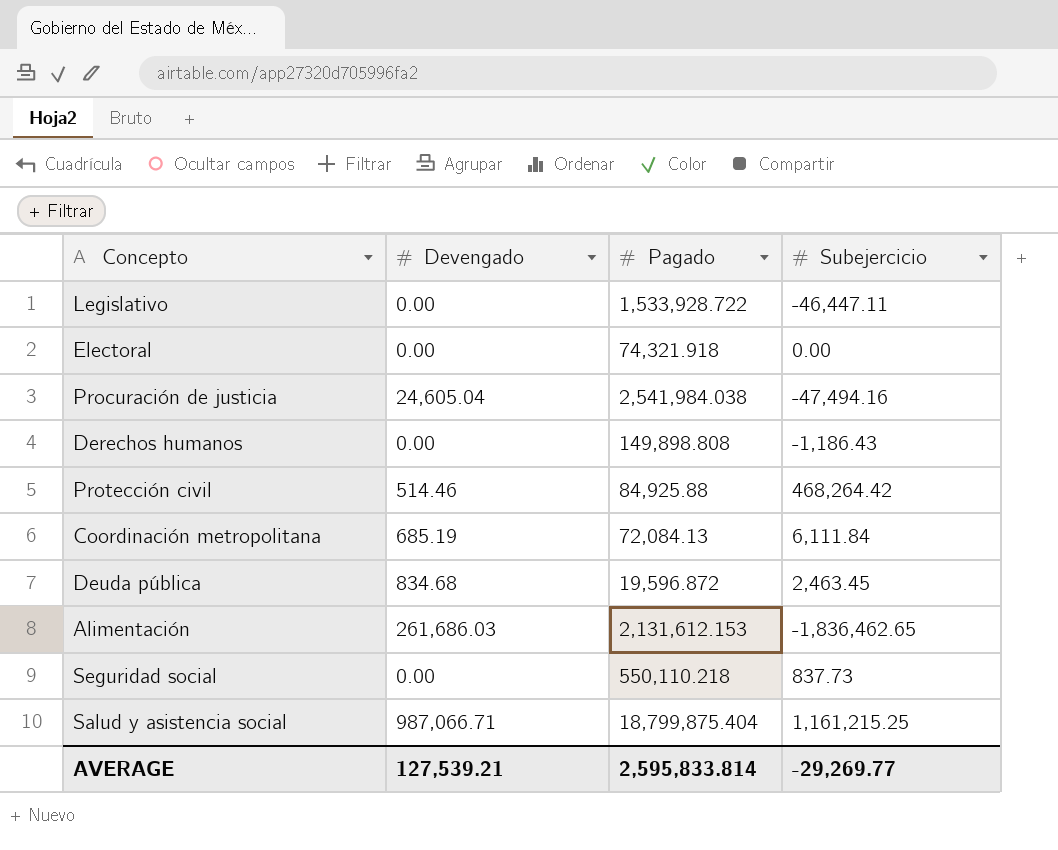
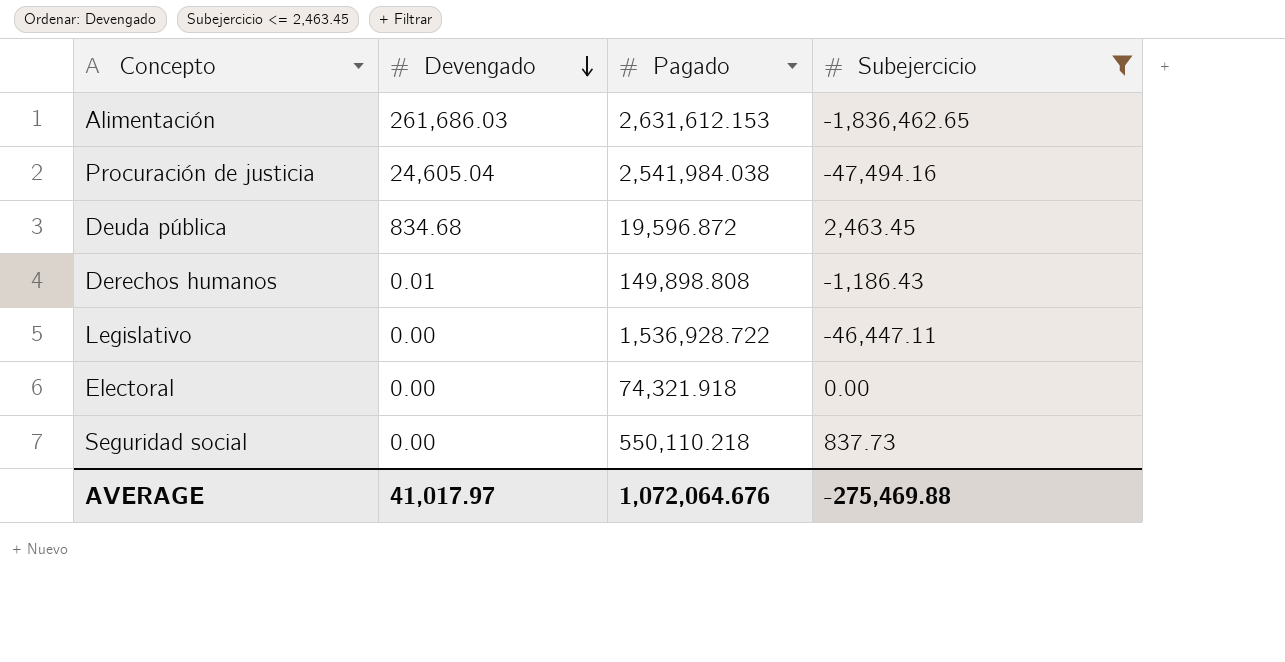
filter: none -> Subejercicio <= 2,463.45
row order: none -> Devengado descending
Alimentación | Pagado: 2,131,612.153 -> 2,631,612.153
Derechos humanos | Devengado: 0.00 -> 0.01
Legislativo | Pagado: 1,533,928.722 -> 1,536,928.722
AVERAGE | Devengado: 127,539.21 -> 41,017.97
AVERAGE | Pagado: 2,595,833.814 -> 1,072,064.676
AVERAGE | Subejercicio: -29,269.77 -> -275,469.88

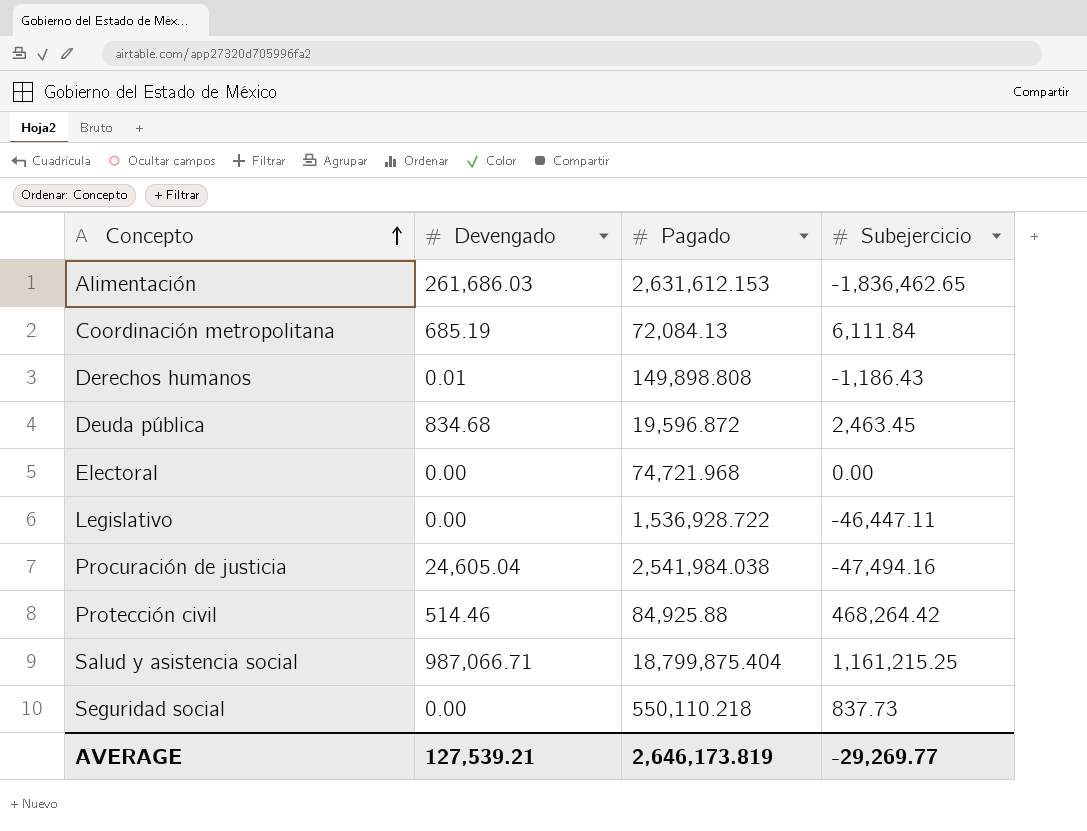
filter: Subejercicio <= 2,463.45 -> none
row order: Devengado descending -> Concepto ascending
Electoral | Pagado: 74,321.918 -> 74,721.968
AVERAGE | Devengado: 41,017.97 -> 127,539.21
AVERAGE | Pagado: 1,072,064.676 -> 2,646,173.819
AVERAGE | Subejercicio: -275,469.88 -> -29,269.77

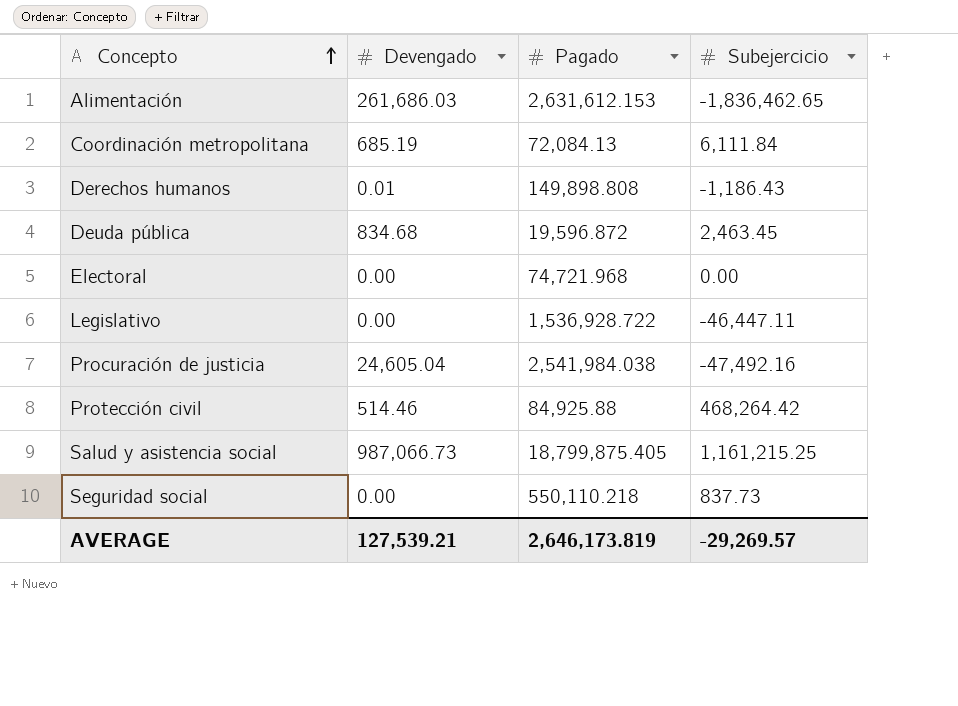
Procuración de justicia | Subejercicio: -47,494.16 -> -47,492.16
Salud y asistencia social | Devengado: 987,066.71 -> 987,066.73
Salud y asistencia social | Pagado: 18,799,875.404 -> 18,799,875.405
AVERAGE | Subejercicio: -29,269.77 -> -29,269.57

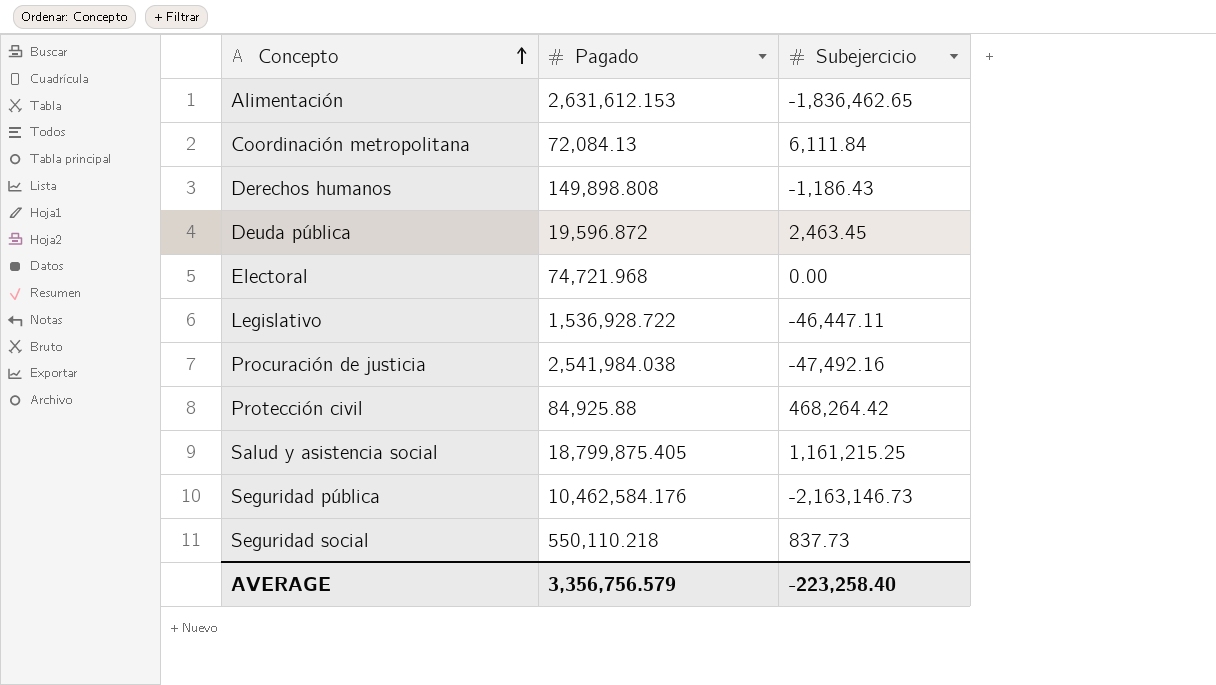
column Devengado | position: 2 -> none
row Seguridad pública: none -> 10,462,584.176 | -2,163,146.73
AVERAGE | Pagado: 2,646,173.819 -> 3,356,756.579
AVERAGE | Subejercicio: -29,269.57 -> -223,258.40

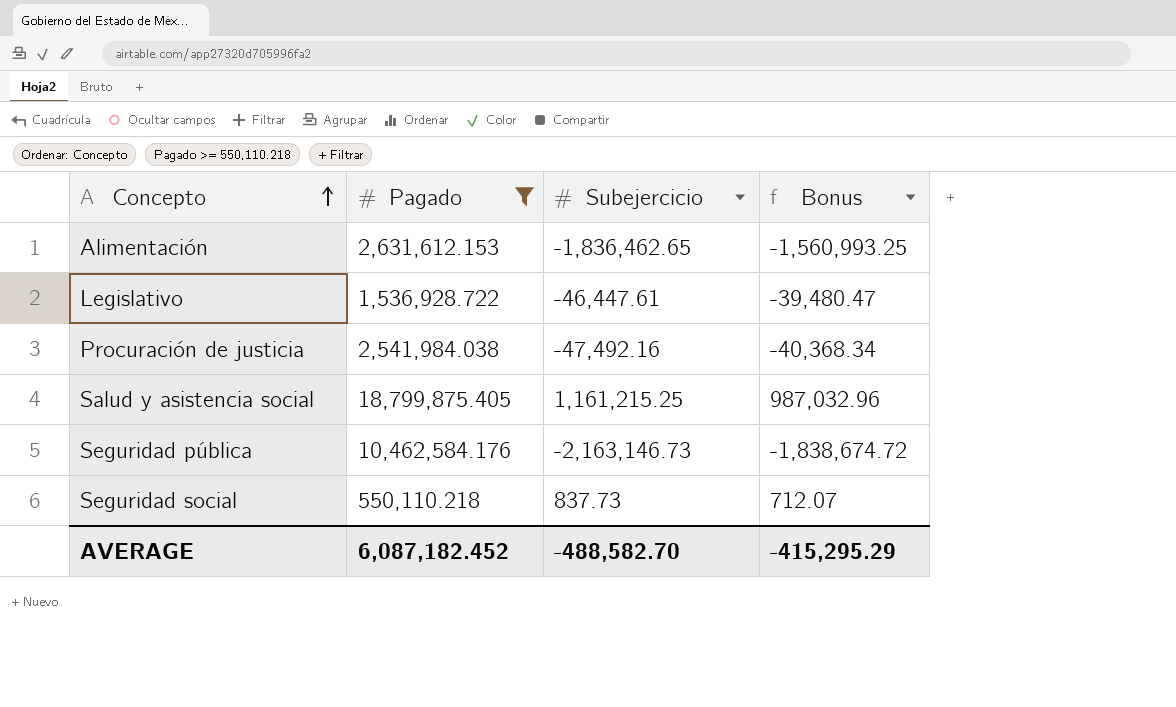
filter: none -> Pagado >= 550,110.218
column Bonus | formula: none -> [Subejercicio] * 0.85
Legislativo | Subejercicio: -46,447.11 -> -46,447.61
AVERAGE | Pagado: 3,356,756.579 -> 6,087,182.452
AVERAGE | Subejercicio: -223,258.40 -> -488,582.70

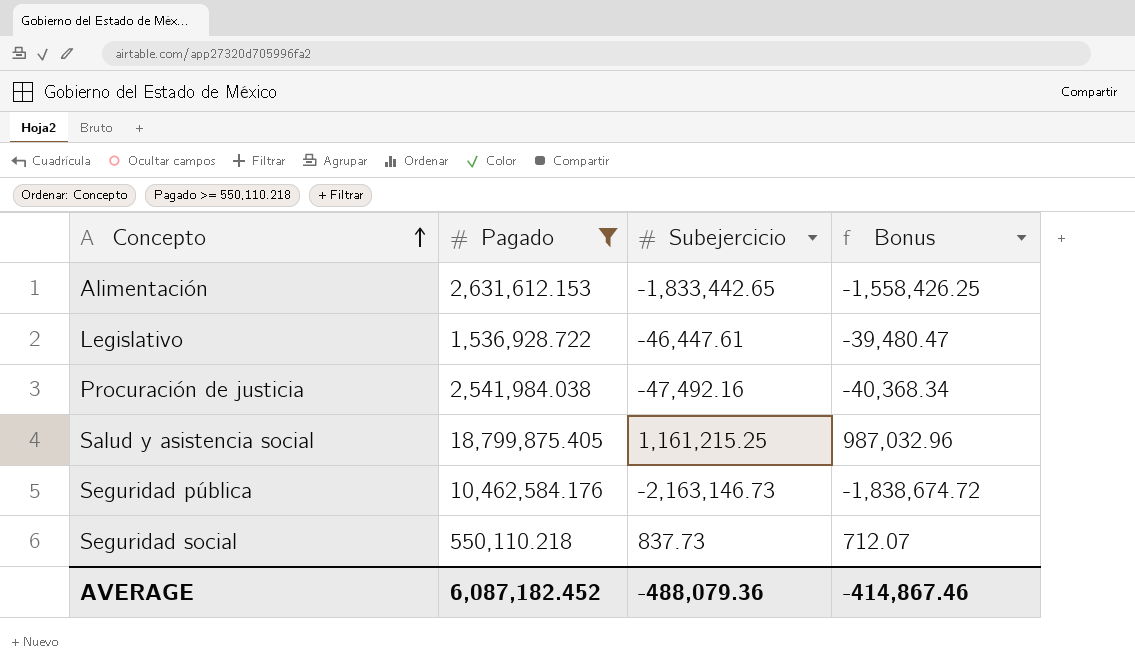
Alimentación | Subejercicio: -1,836,462.65 -> -1,833,442.65
Alimentación | Bonus: -1,560,993.25 -> -1,558,426.25
AVERAGE | Subejercicio: -488,582.70 -> -488,079.36
AVERAGE | Bonus: -415,295.29 -> -414,867.46

